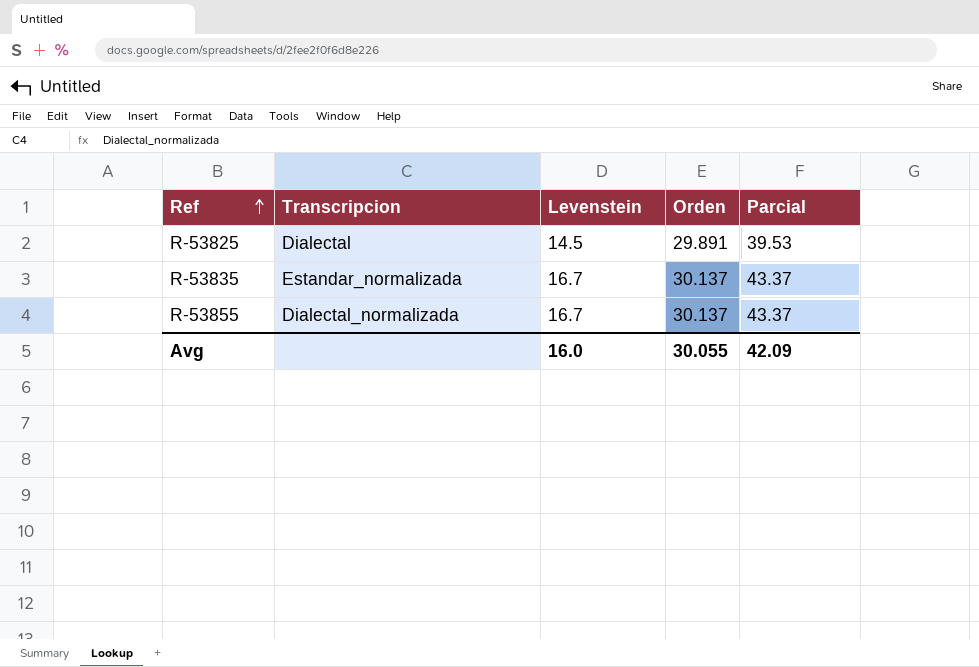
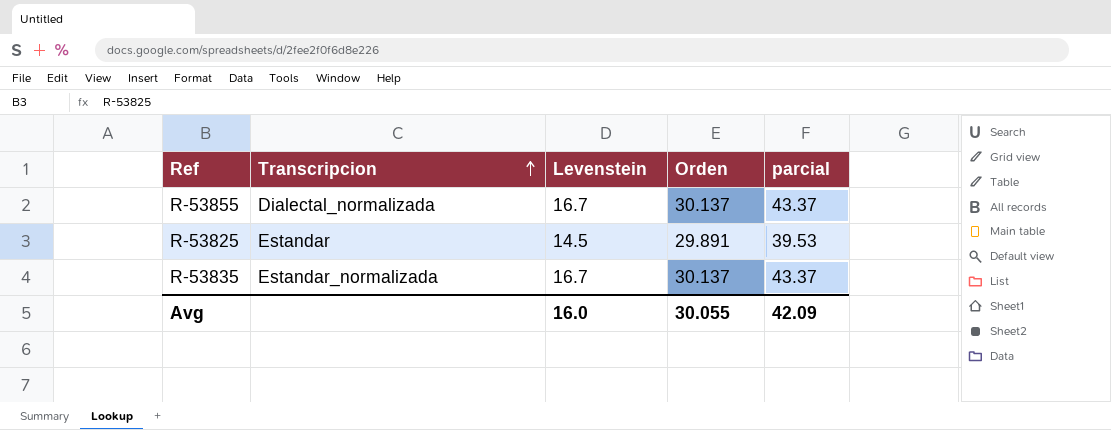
row order: Ref ascending -> Transcripcion ascending
column name: Parcial -> parcial
R-53825 | Transcripcion: Dialectal -> Estandar

